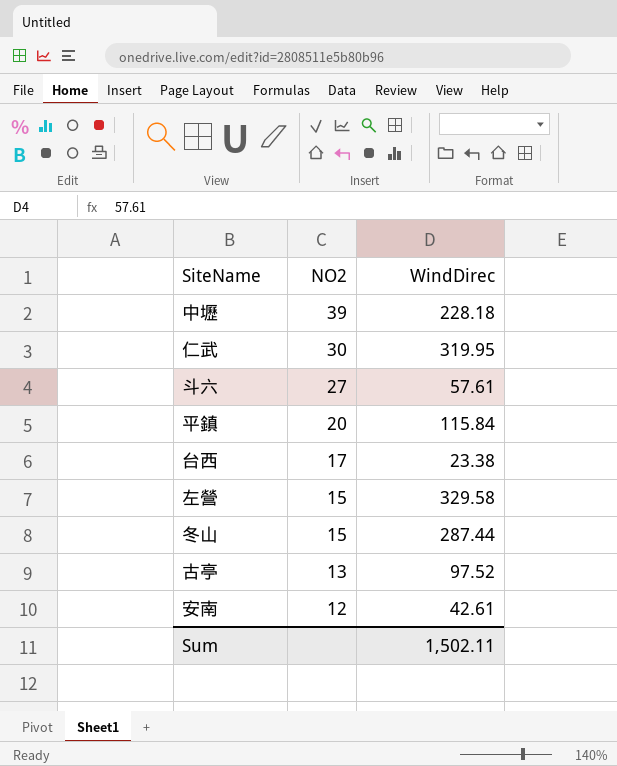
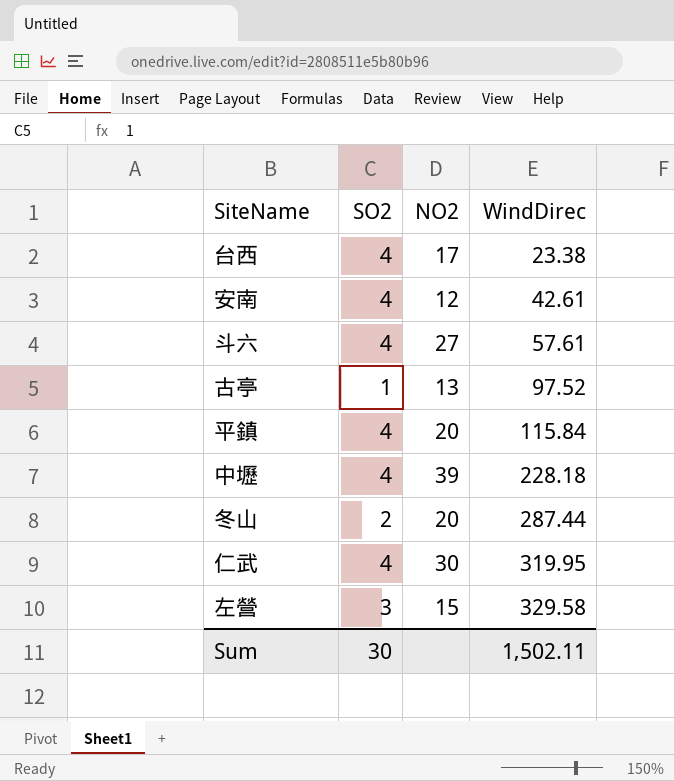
row order: NO2 descending -> WindDirec ascending
column SO2 | position: none -> 2
冬山 | NO2: 15 -> 20

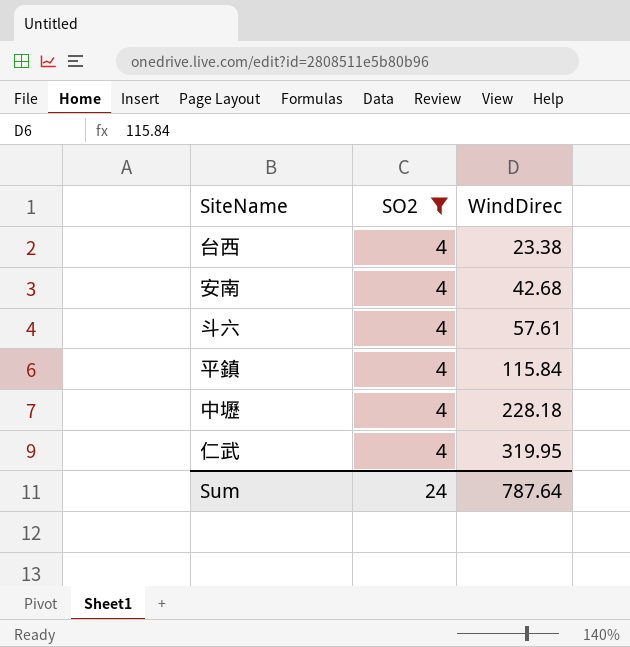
filter: none -> SO2 = 4
column NO2 | position: 3 -> none
安南 | WindDirec: 42.61 -> 42.68
Sum | SO2: 30 -> 24
Sum | WindDirec: 1,502.11 -> 787.64

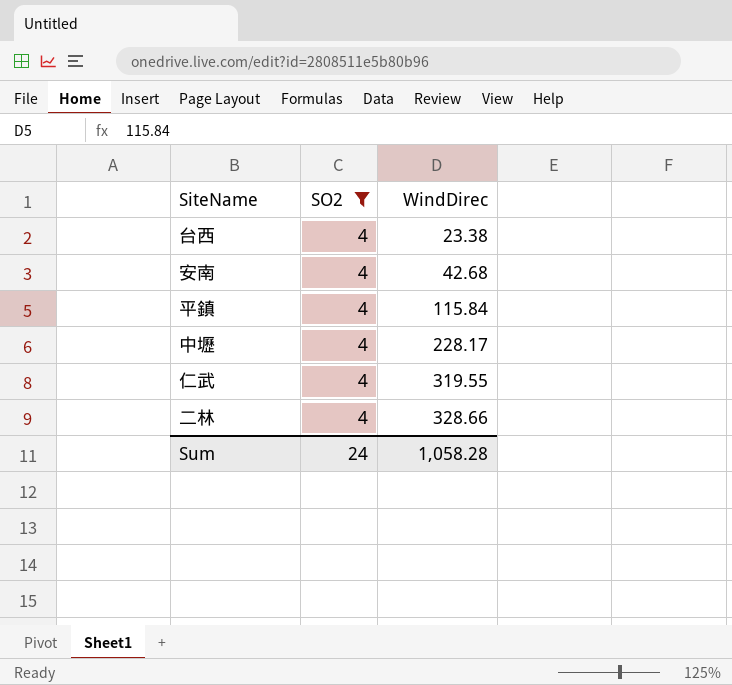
row 斗六: 4 | 57.61 -> none
中壢 | WindDirec: 228.18 -> 228.17
仁武 | WindDirec: 319.95 -> 319.55
row 二林: none -> 4 | 328.66
Sum | WindDirec: 787.64 -> 1,058.28

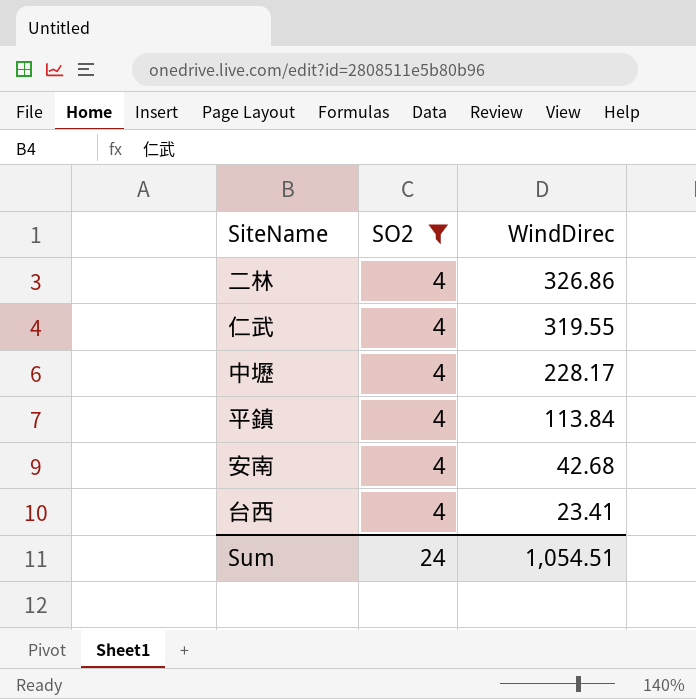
row order: WindDirec ascending -> WindDirec descending
二林 | WindDirec: 328.66 -> 326.86
平鎮 | WindDirec: 115.84 -> 113.84
台西 | WindDirec: 23.38 -> 23.41
Sum | WindDirec: 1,058.28 -> 1,054.51

